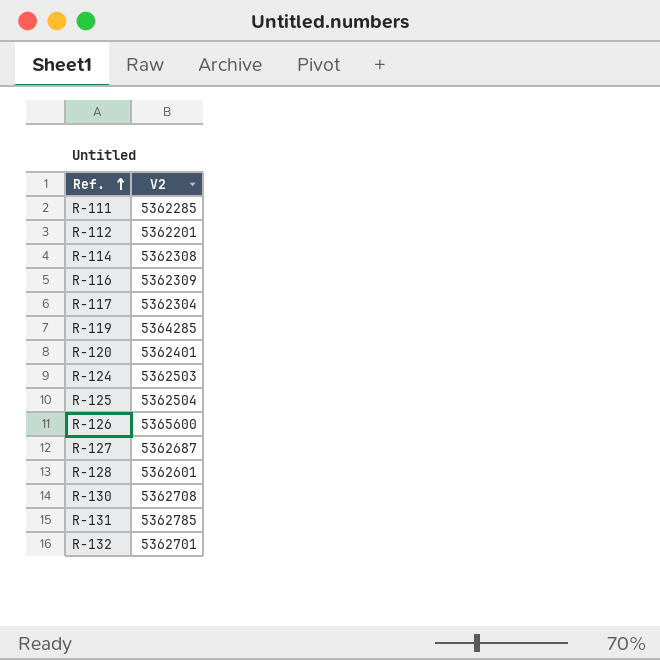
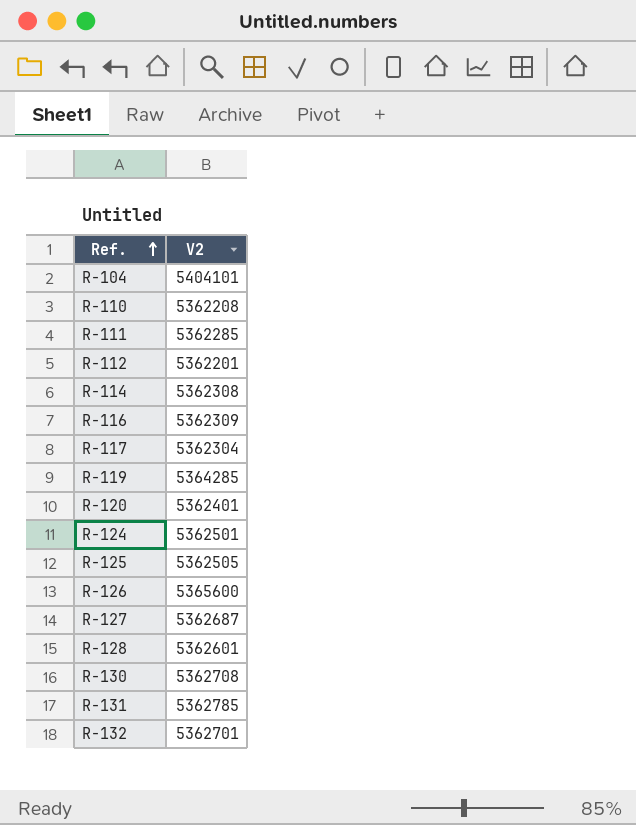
row R-104: none -> 5404101
row R-110: none -> 5362208
R-124 | V2: 5362503 -> 5362501
R-125 | V2: 5362504 -> 5362505

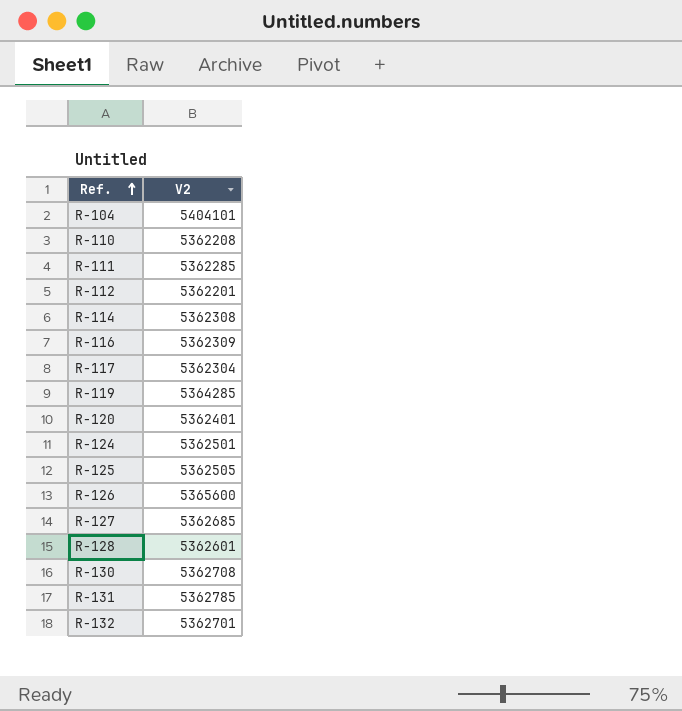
R-127 | V2: 5362687 -> 5362685

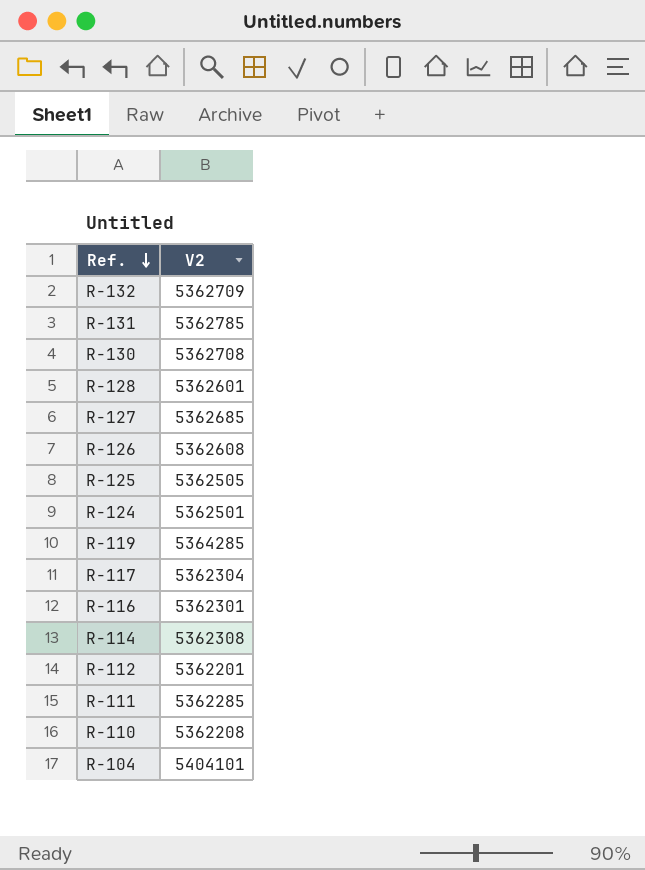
row order: Ref. ascending -> Ref. descending
row R-120: 5362401 -> none
R-132 | V2: 5362701 -> 5362709
R-126 | V2: 5365600 -> 5362608
R-116 | V2: 5362309 -> 5362301

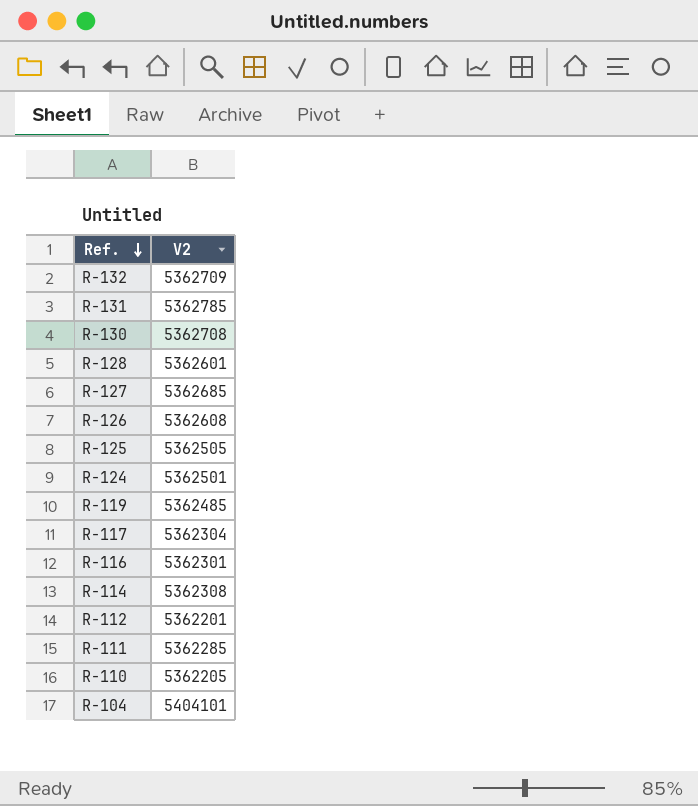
R-119 | V2: 5364285 -> 5362485
R-110 | V2: 5362208 -> 5362205

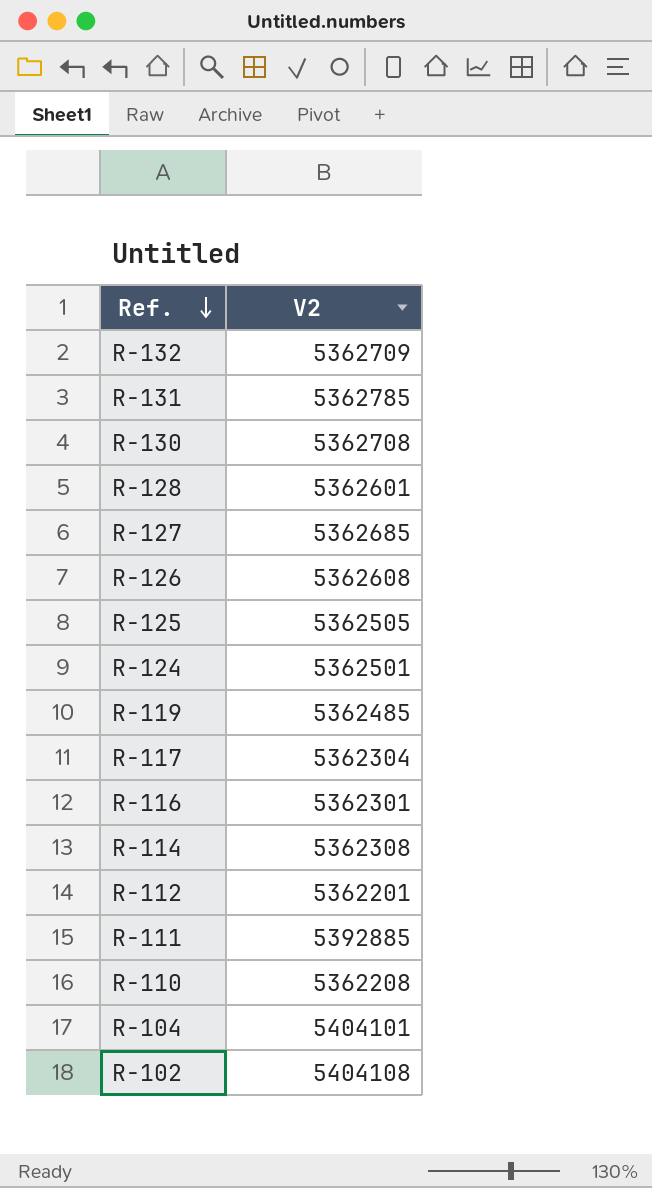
R-111 | V2: 5362285 -> 5392885
R-110 | V2: 5362205 -> 5362208
row R-102: none -> 5404108

